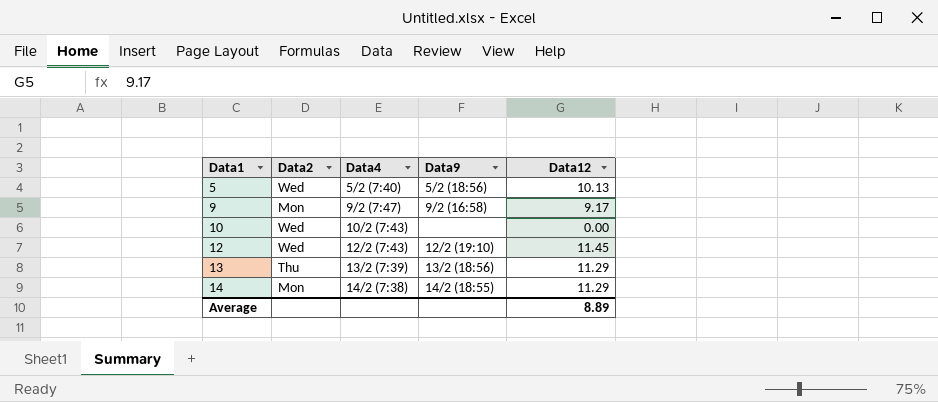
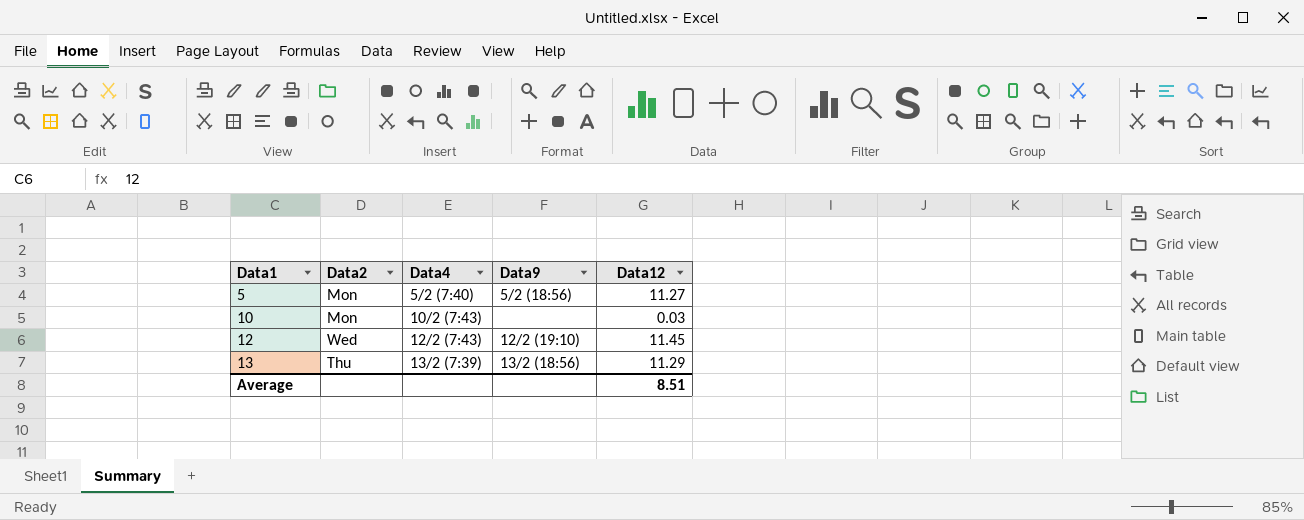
row 9: Mon | 9/2 (7:47) | 9/2 (16:58) | 9.17 -> none
row 14: Mon | 14/2 (7:38) | 14/2 (18:55) | 11.29 -> none
5 | Data2: Wed -> Mon
5 | Data12: 10.13 -> 11.27
10 | Data2: Wed -> Mon
10 | Data12: 0.00 -> 0.03
Average | Data12: 8.89 -> 8.51

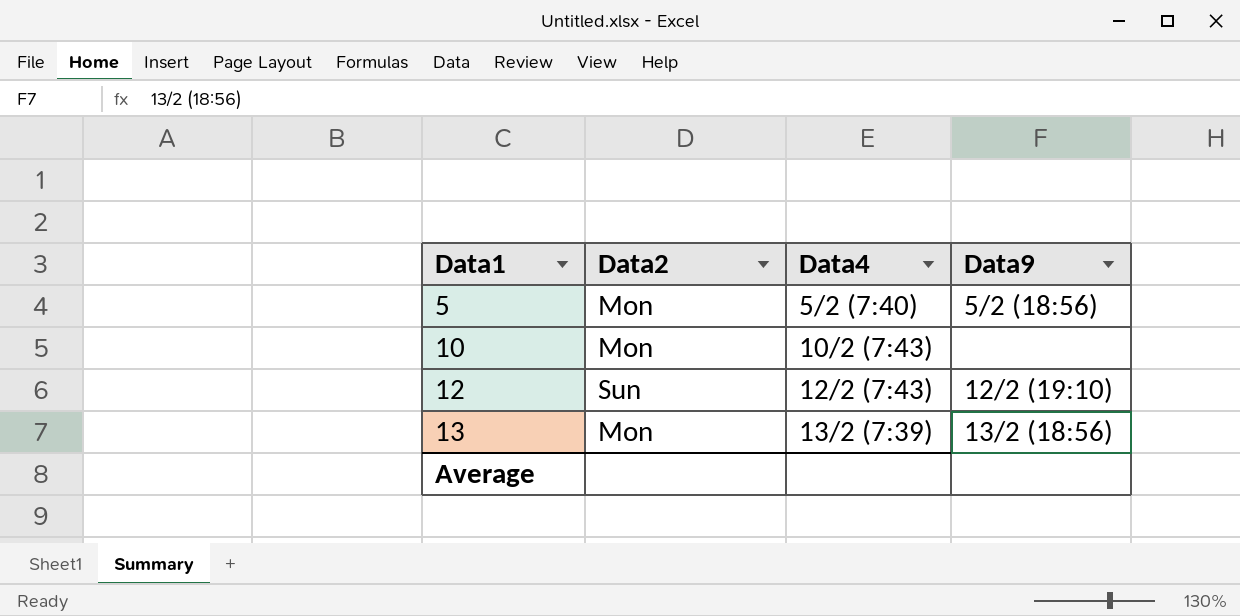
column Data12 | position: 5 -> none
12 | Data2: Wed -> Sun
13 | Data2: Thu -> Mon

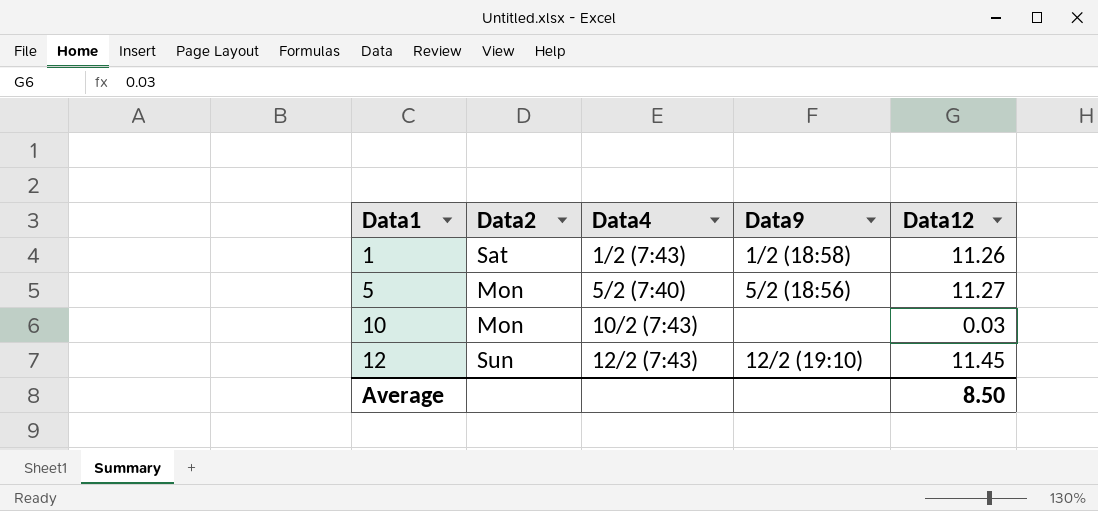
column Data12 | position: none -> 5
row 13: Mon | 13/2 (7:39) | 13/2 (18:56) -> none
row 1: none -> Sat | 1/2 (7:43) | 1/2 (18:58) | 11.26

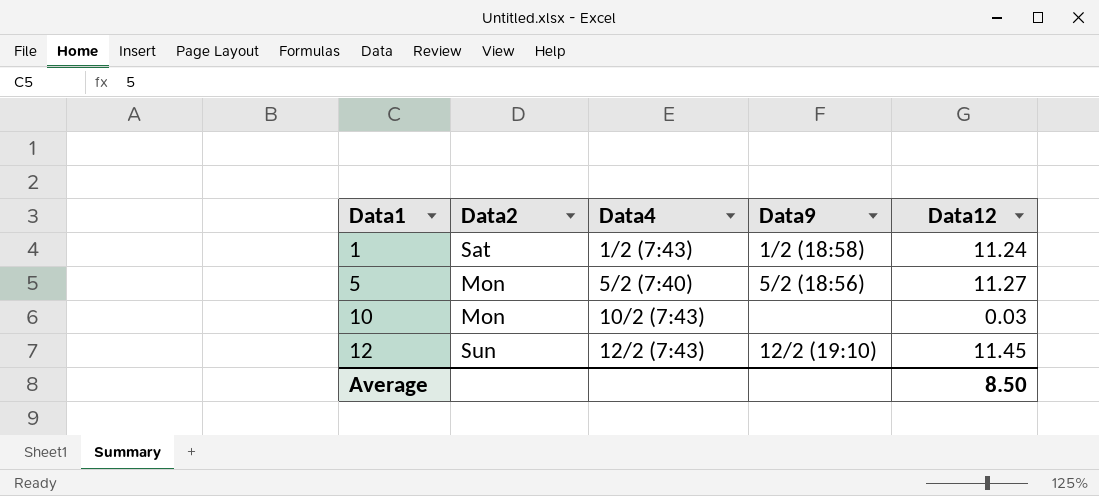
1 | Data12: 11.26 -> 11.24

